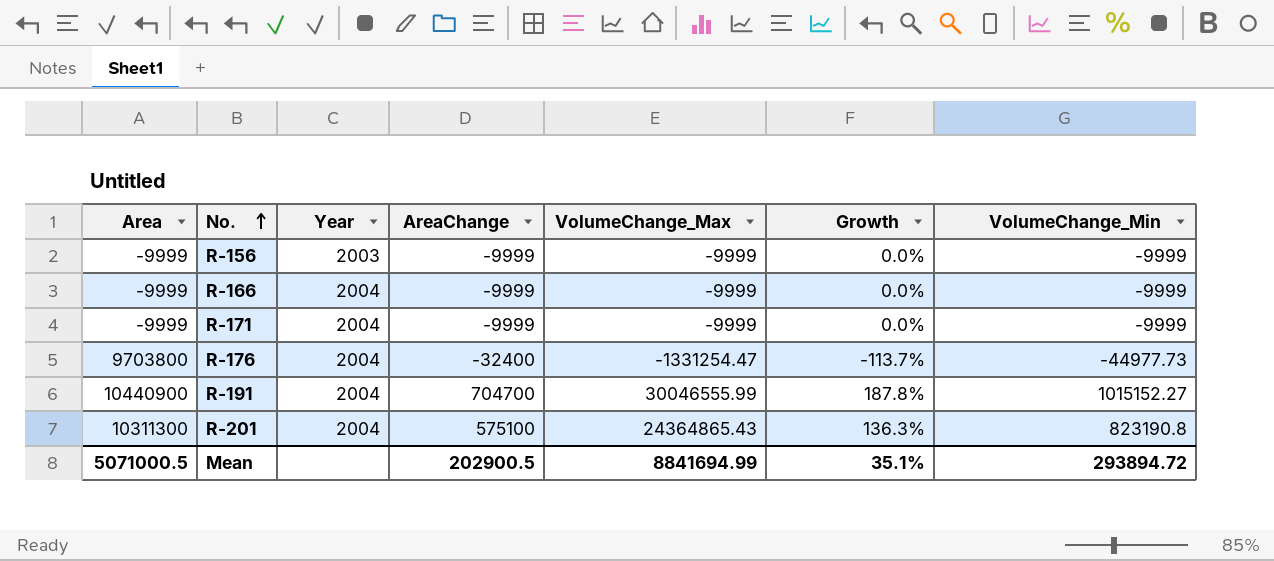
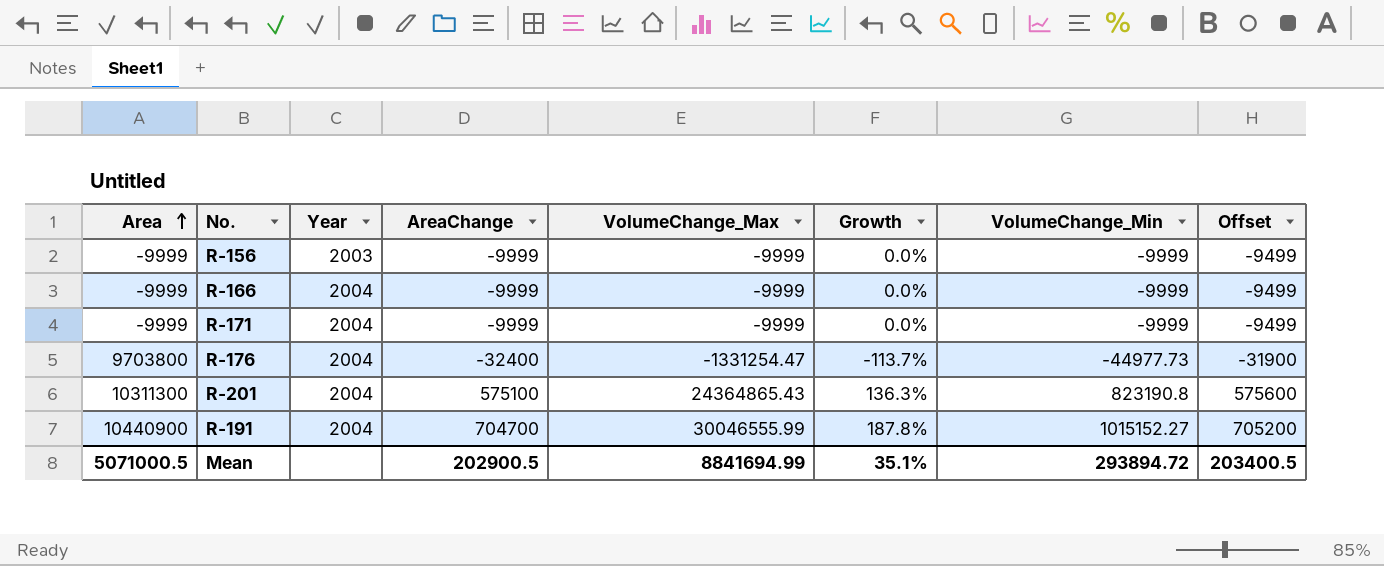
row order: No. ascending -> Area ascending
column Offset | formula: none -> [AreaChange] + 500

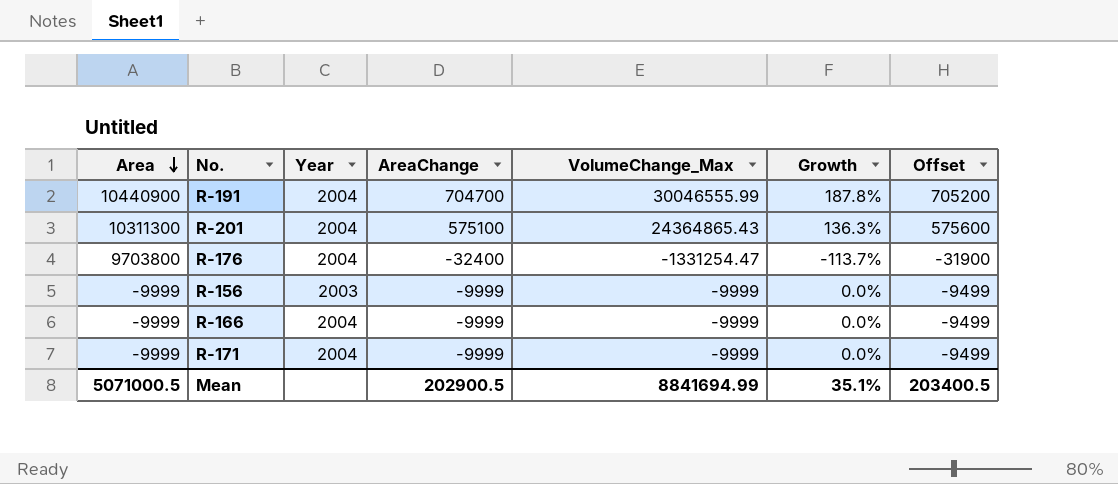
row order: Area ascending -> Area descending
column VolumeChange_Min | position: 7 -> none

